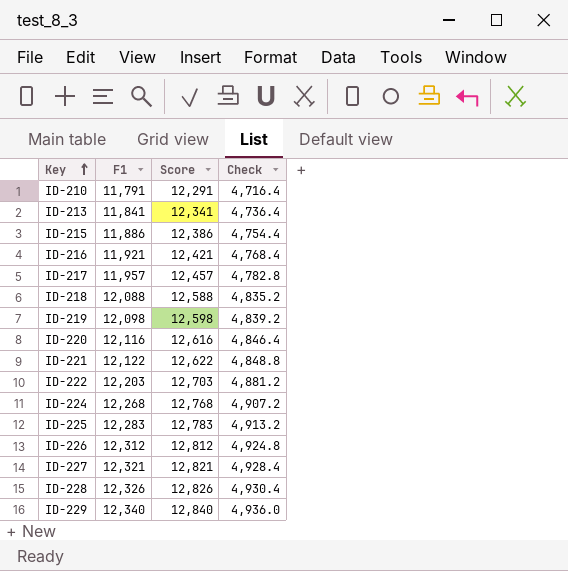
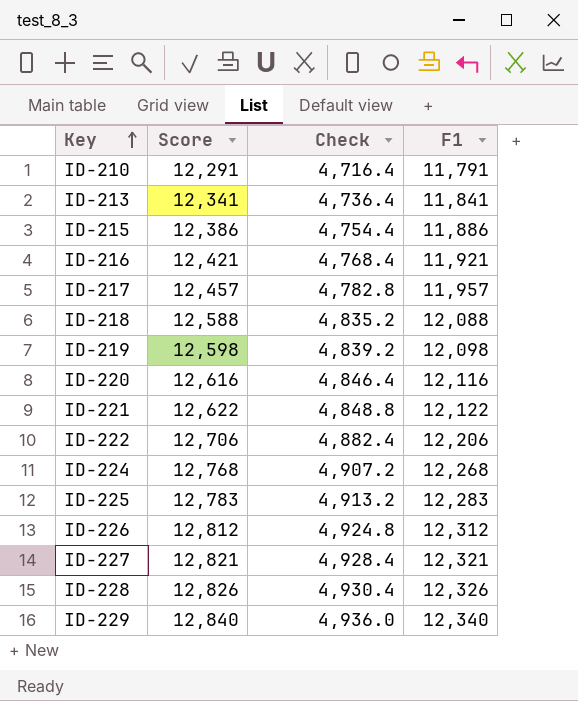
column F1 | position: 2 -> 4
ID-222 | Score: 12,703 -> 12,706
ID-222 | Check: 4,881.2 -> 4,882.4
ID-222 | F1: 12,203 -> 12,206

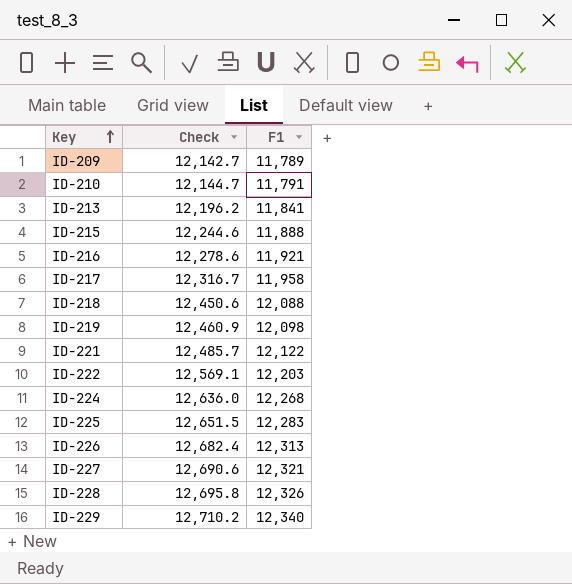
column Score | formula: [F1] + 500 -> none
column Check | formula: [F1] * 0.4 -> [F1] * 1.03
row ID-220: 12,616 | 4,846.4 | 12,116 -> none
row ID-209: none -> 12,142.7 | 11,789
ID-215 | F1: 11,886 -> 11,888
ID-217 | F1: 11,957 -> 11,958
ID-222 | F1: 12,206 -> 12,203
ID-226 | F1: 12,312 -> 12,313

